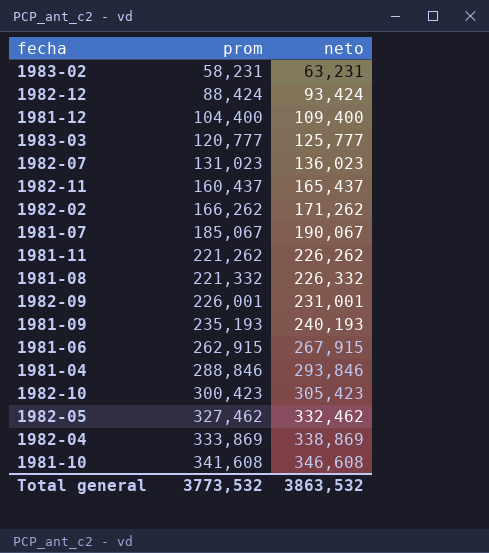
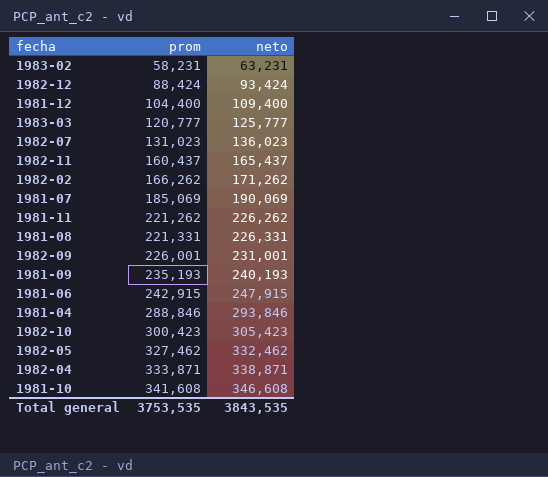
1981-07 | prom: 185,067 -> 185,069
1981-07 | neto: 190,067 -> 190,069
1981-08 | prom: 221,332 -> 221,331
1981-08 | neto: 226,332 -> 226,331
1981-06 | prom: 262,915 -> 242,915
1981-06 | neto: 267,915 -> 247,915
1982-04 | prom: 333,869 -> 333,871
1982-04 | neto: 338,869 -> 338,871
Total general | prom: 3773,532 -> 3753,535
Total general | neto: 3863,532 -> 3843,535

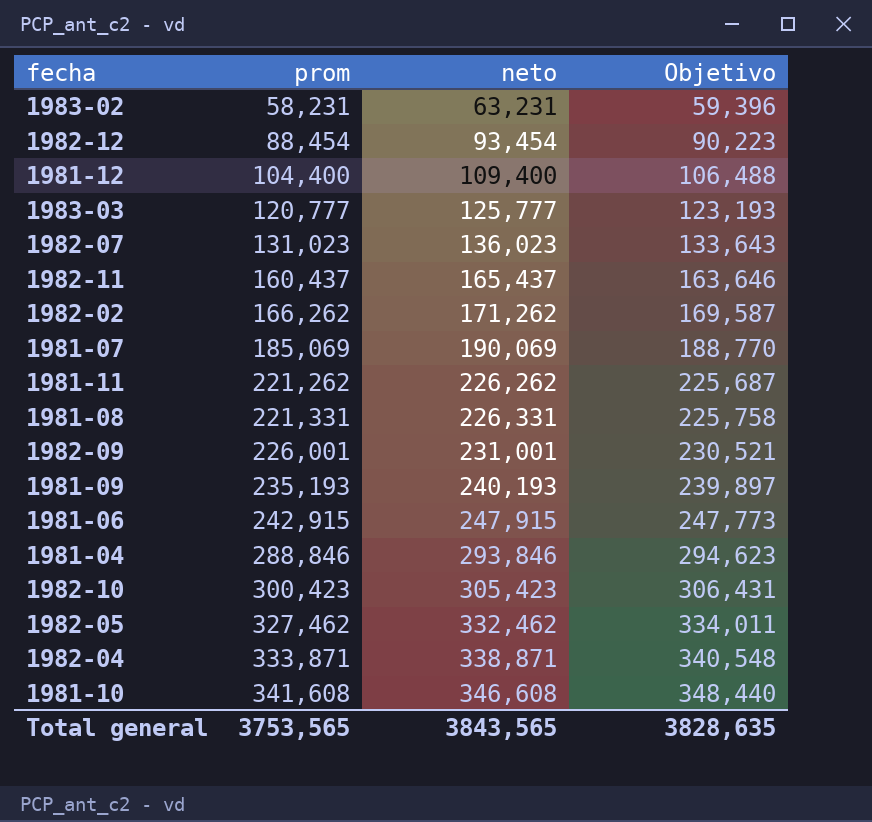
column Objetivo | formula: none -> [prom] * 1,02
1982-12 | prom: 88,424 -> 88,454
1982-12 | neto: 93,424 -> 93,454
Total general | prom: 3753,535 -> 3753,565
Total general | neto: 3843,535 -> 3843,565

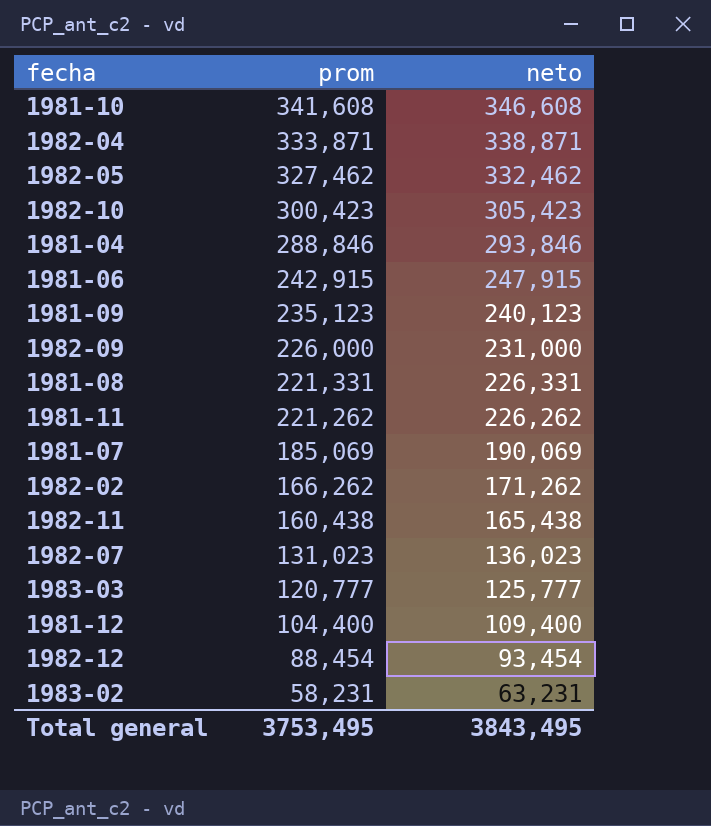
row order: prom ascending -> prom descending
column Objetivo | formula: [prom] * 1,02 -> none
1981-09 | prom: 235,193 -> 235,123
1981-09 | neto: 240,193 -> 240,123
1982-09 | prom: 226,001 -> 226,000
1982-09 | neto: 231,001 -> 231,000
1982-11 | prom: 160,437 -> 160,438
1982-11 | neto: 165,437 -> 165,438
Total general | prom: 3753,565 -> 3753,495
Total general | neto: 3843,565 -> 3843,495

